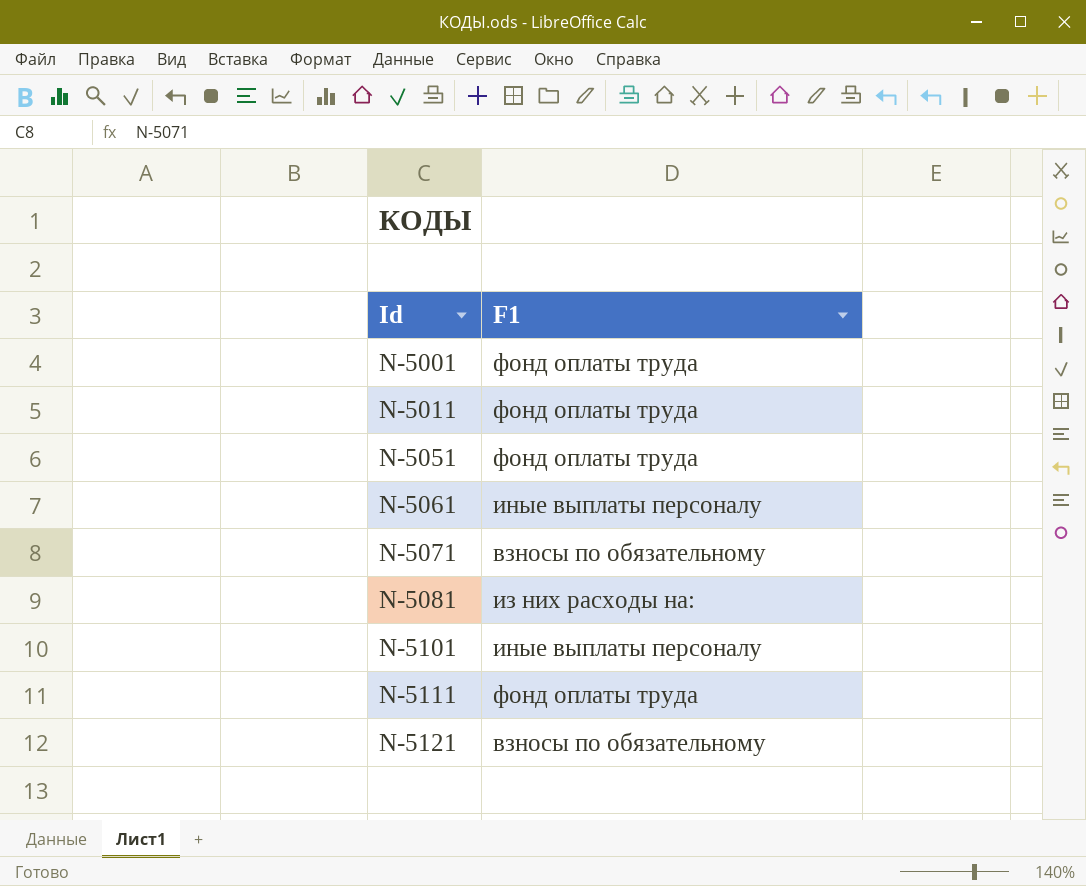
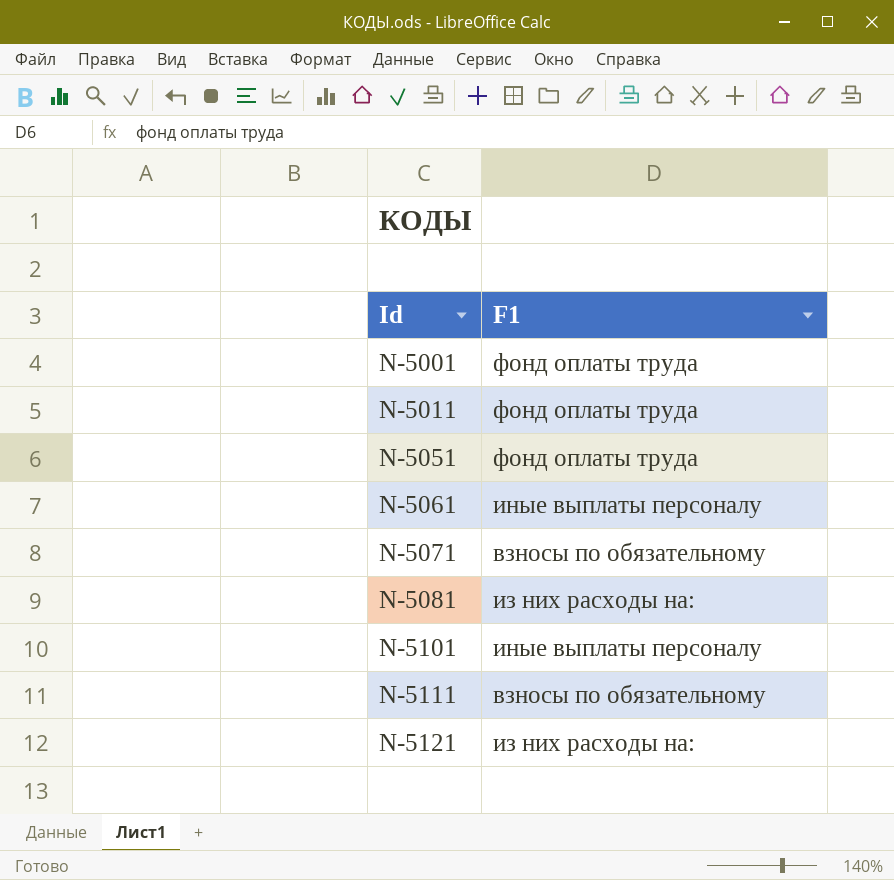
N-5111 | F1: фонд оплаты труда -> взносы по обязательному
N-5121 | F1: взносы по обязательному -> из них расходы на:

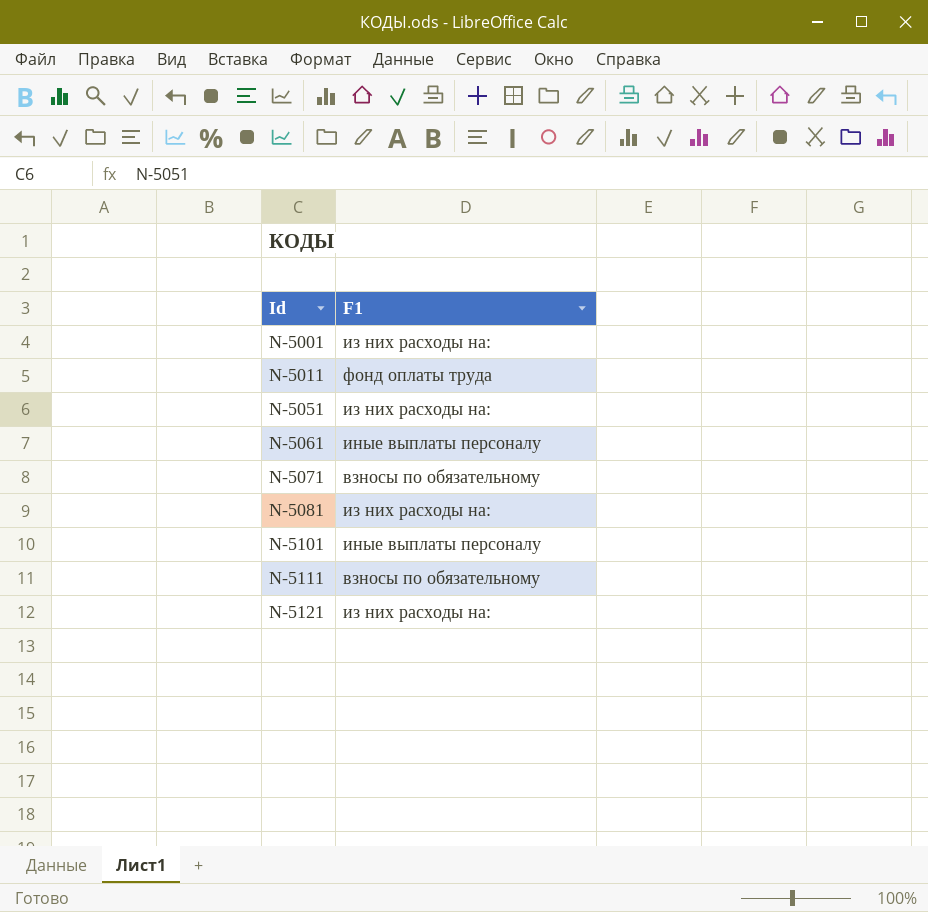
N-5001 | F1: фонд оплаты труда -> из них расходы на:
N-5051 | F1: фонд оплаты труда -> из них расходы на:

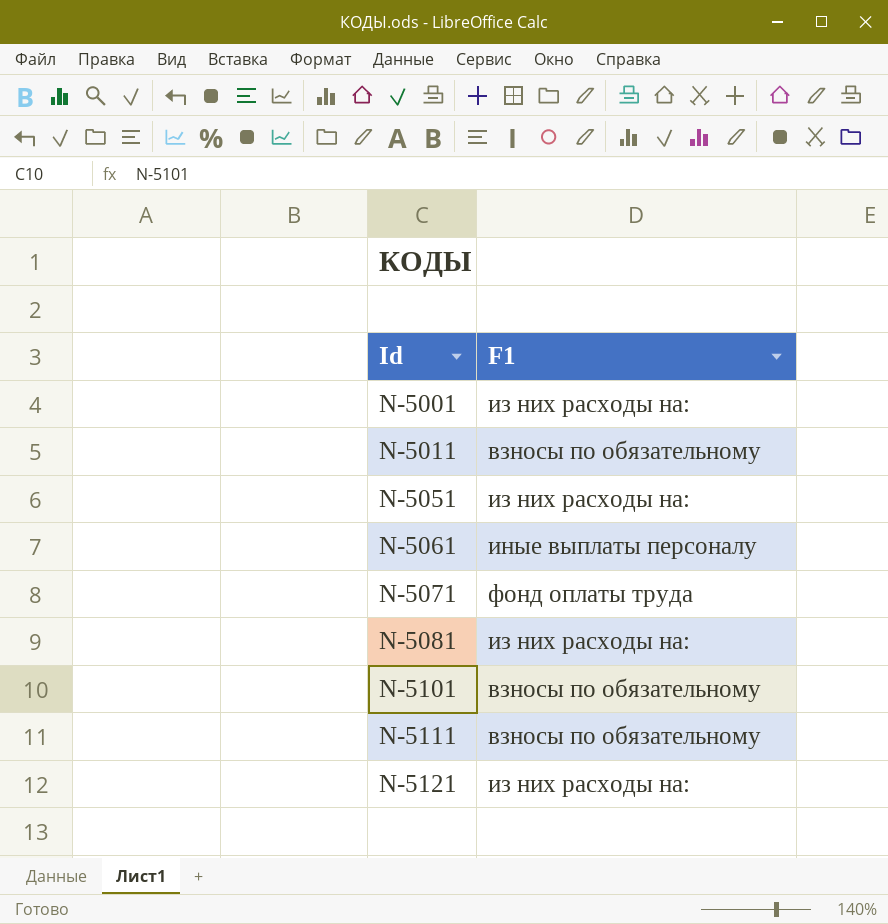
N-5011 | F1: фонд оплаты труда -> взносы по обязательному
N-5071 | F1: взносы по обязательному -> фонд оплаты труда
N-5101 | F1: иные выплаты персоналу -> взносы по обязательному

